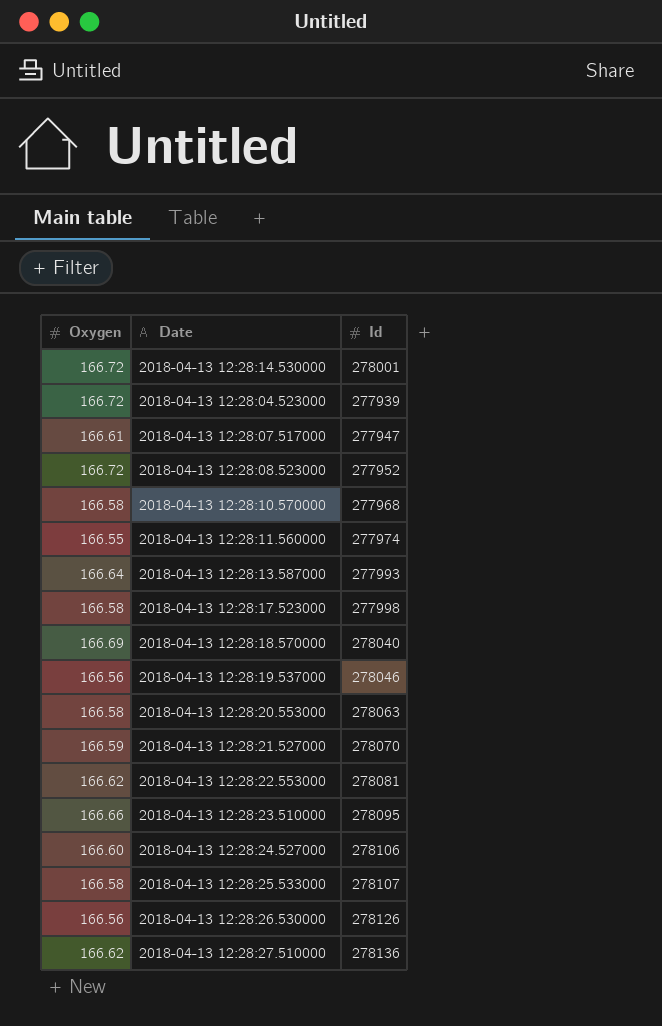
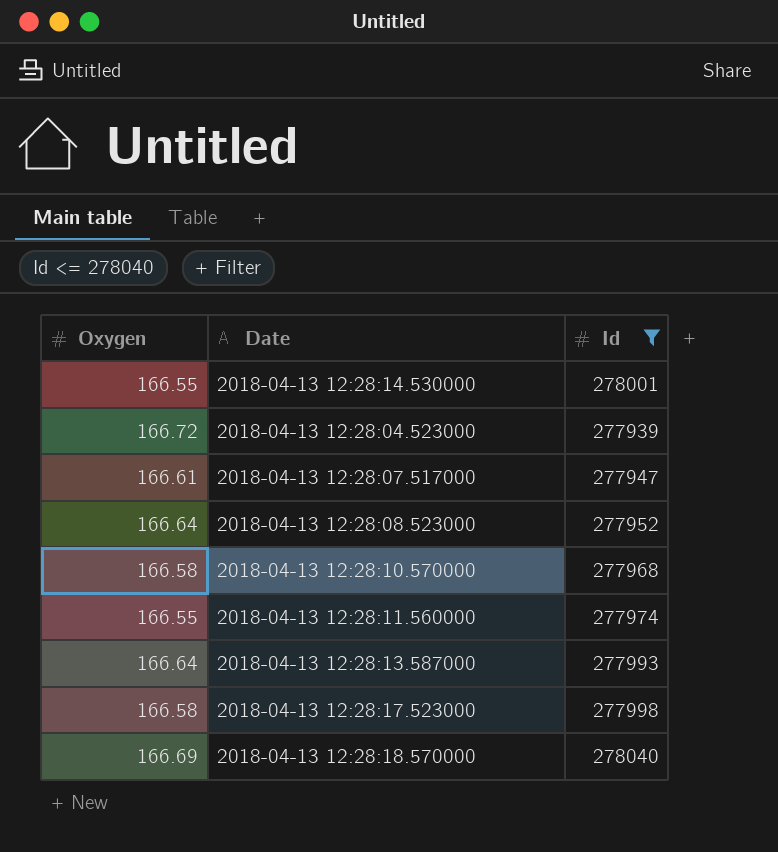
filter: none -> Id <= 278040
2018-04-13 12:28:14.530000 | Oxygen: 166.72 -> 166.55
2018-04-13 12:28:08.523000 | Oxygen: 166.72 -> 166.64

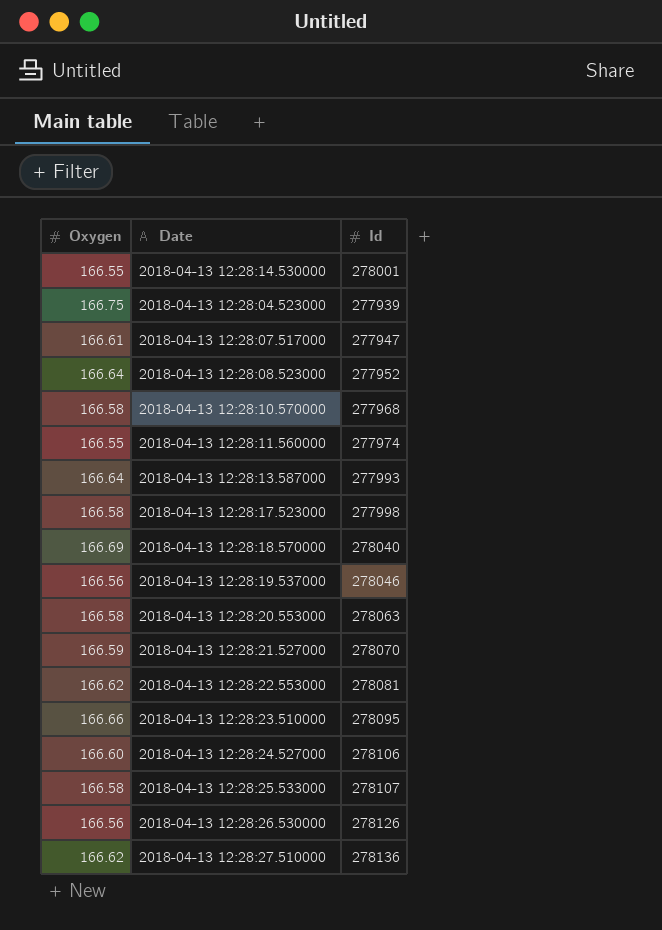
filter: Id <= 278040 -> none
2018-04-13 12:28:04.523000 | Oxygen: 166.72 -> 166.75

